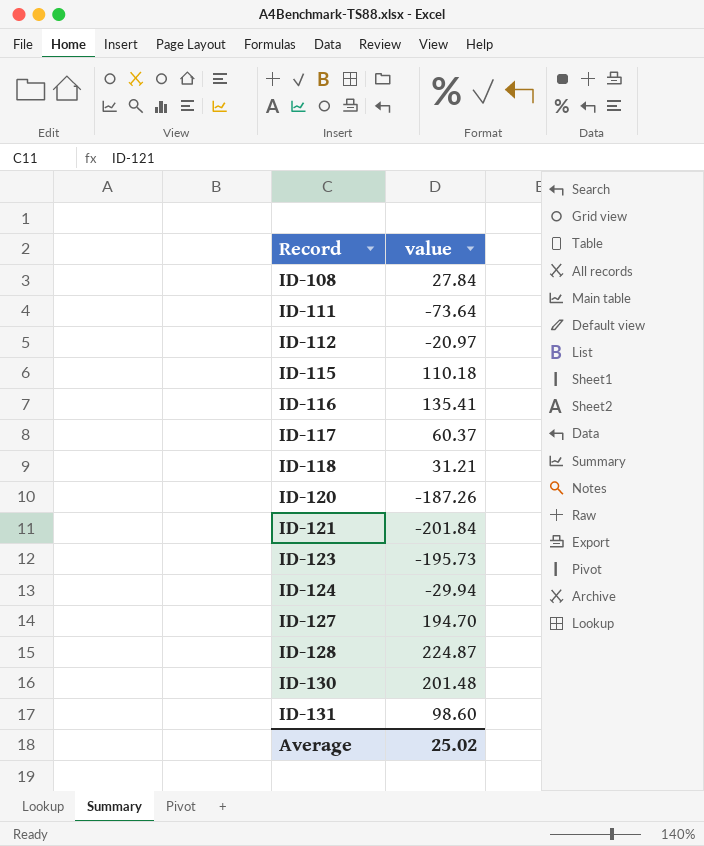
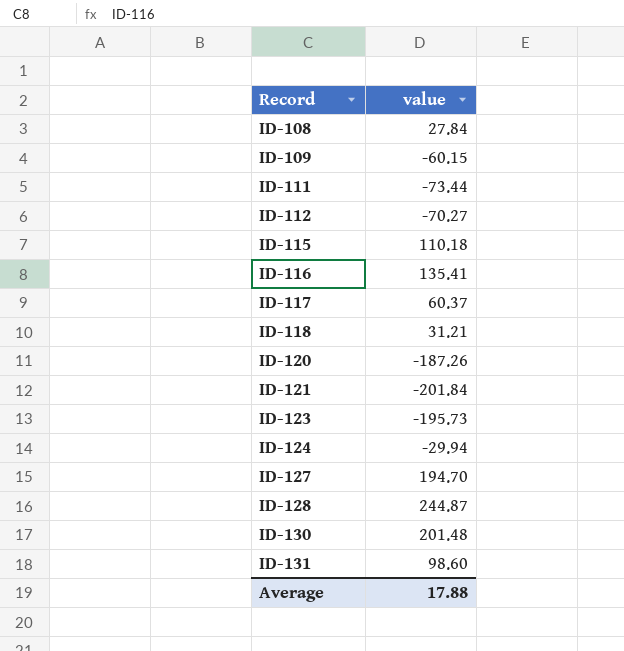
row ID-109: none -> -60.15
ID-111 | value: -73.64 -> -73.44
ID-112 | value: -20.97 -> -70.27
ID-128 | value: 224.87 -> 244.87
Average | value: 25.02 -> 17.88

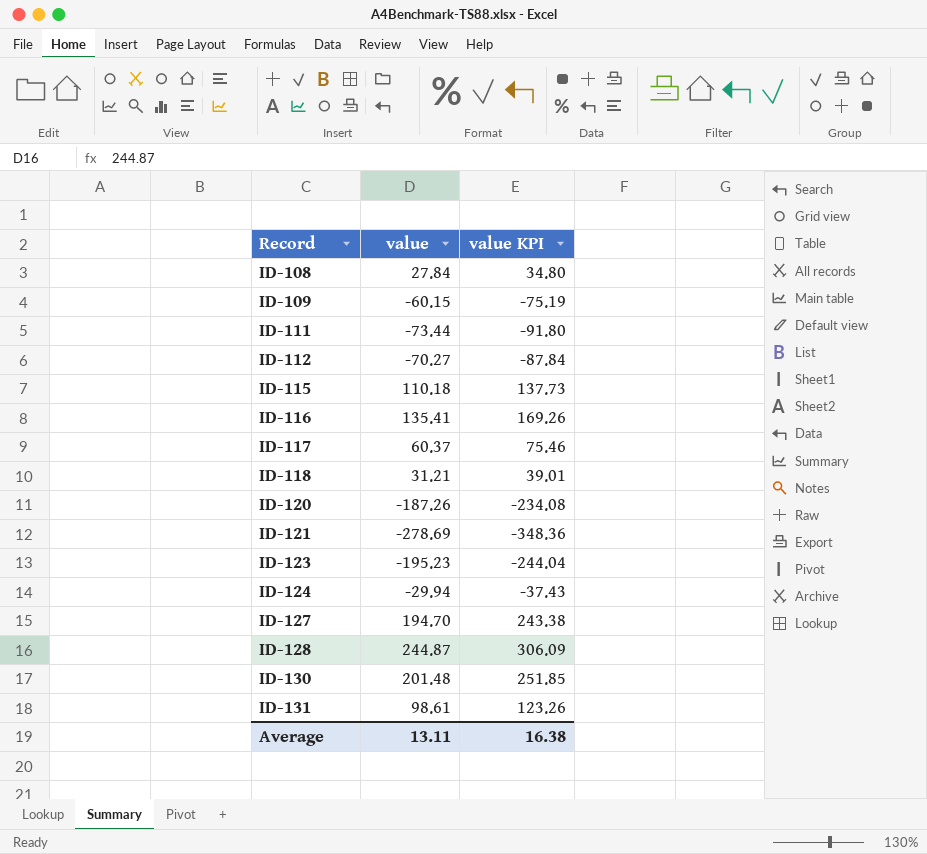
column value KPI | formula: none -> [value] * 1.25
ID-121 | value: -201.84 -> -278.69
ID-123 | value: -195.73 -> -195.23
ID-131 | value: 98.60 -> 98.61
Average | value: 17.88 -> 13.11

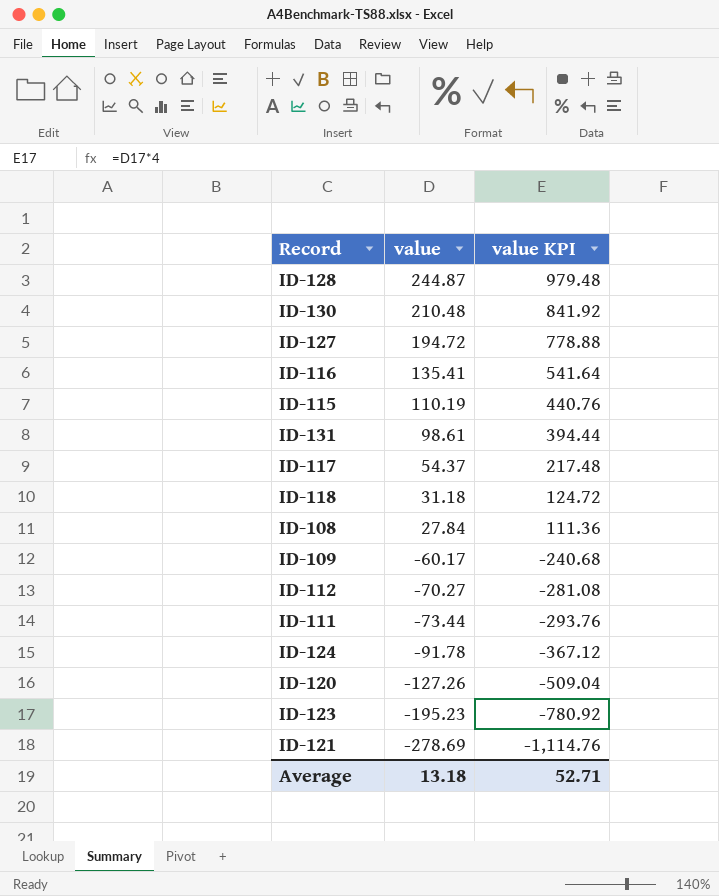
row order: Record ascending -> value descending
column value KPI | formula: [value] * 1.25 -> [value] * 4
ID-130 | value: 201.48 -> 210.48
ID-127 | value: 194.70 -> 194.72
ID-115 | value: 110.18 -> 110.19
ID-117 | value: 60.37 -> 54.37
ID-118 | value: 31.21 -> 31.18
ID-109 | value: -60.15 -> -60.17
ID-124 | value: -29.94 -> -91.78
ID-120 | value: -187.26 -> -127.26
Average | value: 13.11 -> 13.18
Average | value KPI: 16.38 -> 52.71

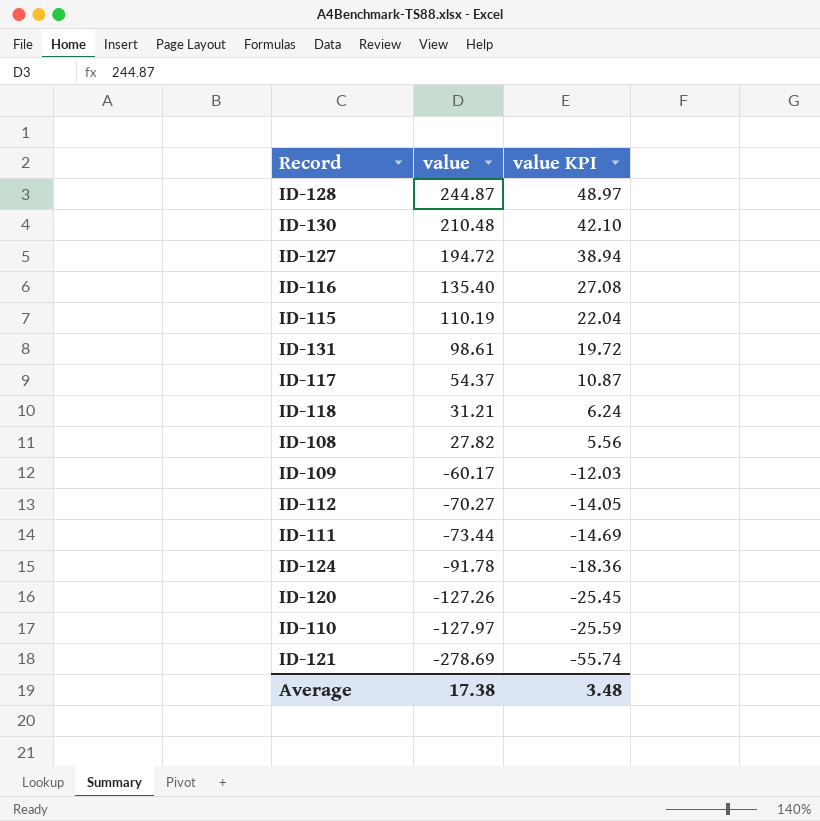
column value KPI | formula: [value] * 4 -> [value] * 0.2
row ID-123: -195.23 | -780.92 -> none
ID-116 | value: 135.41 -> 135.40
ID-118 | value: 31.18 -> 31.21
ID-108 | value: 27.84 -> 27.82
row ID-110: none -> -127.97 | -25.59
Average | value: 13.18 -> 17.38
Average | value KPI: 52.71 -> 3.48

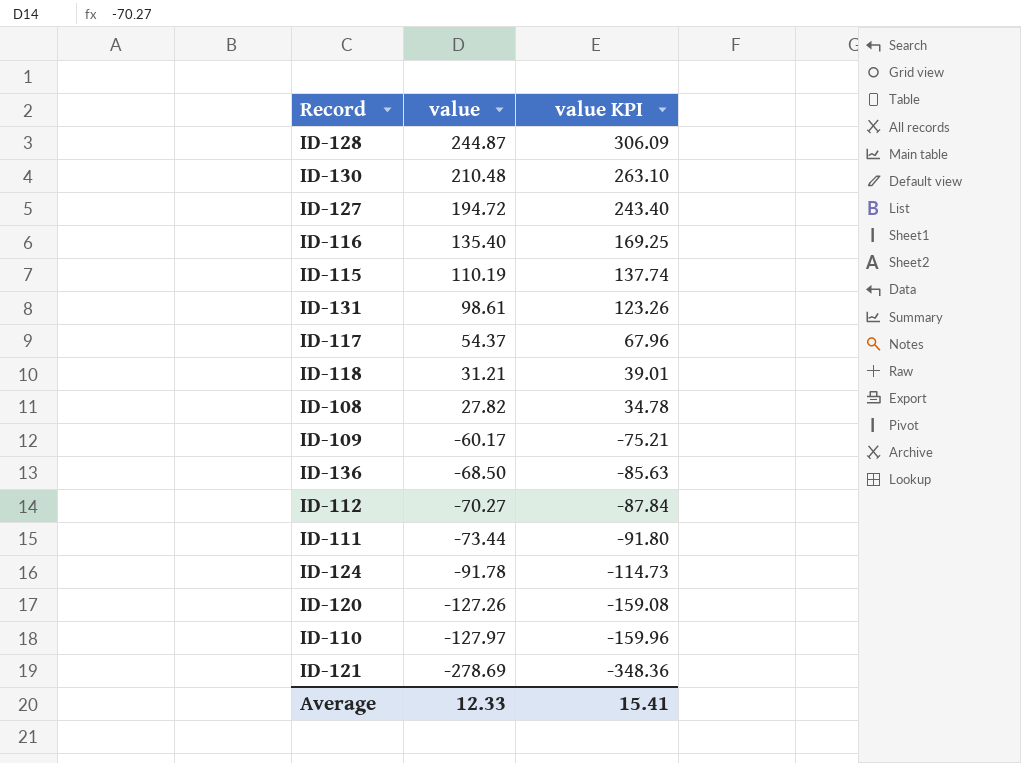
column value KPI | formula: [value] * 0.2 -> [value] * 1.25
row ID-136: none -> -68.50 | -85.63
Average | value: 17.38 -> 12.33
Average | value KPI: 3.48 -> 15.41

